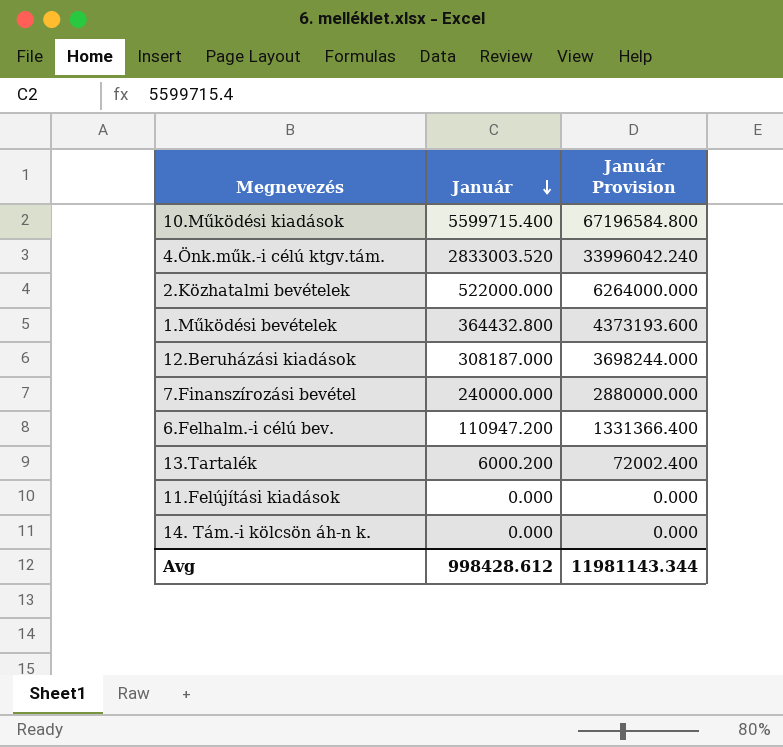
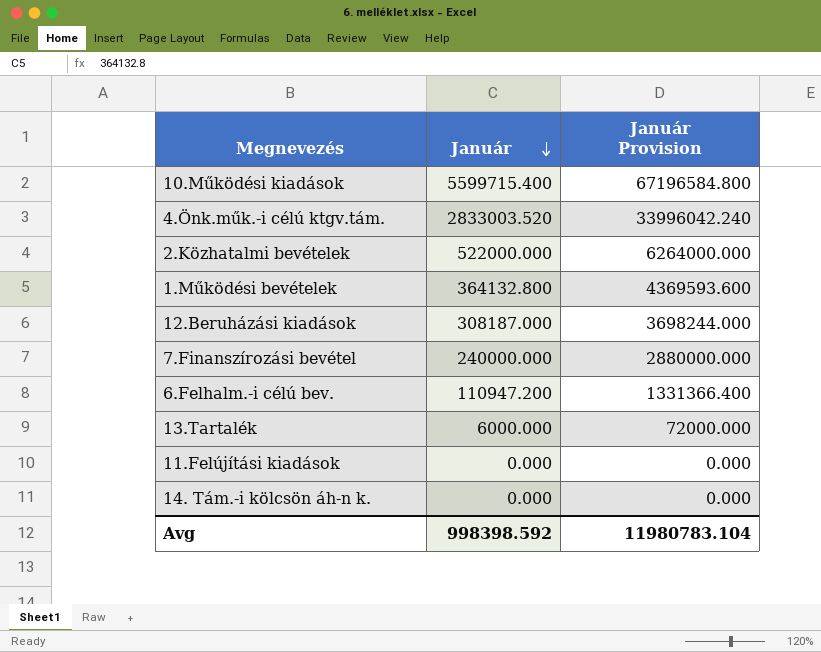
1.Működési bevételek | Január: 364432.800 -> 364132.800
1.Működési bevételek | Január Provision: 4373193.600 -> 4369593.600
13.Tartalék | Január: 6000.200 -> 6000.000
13.Tartalék | Január Provision: 72002.400 -> 72000.000
Avg | Január: 998428.612 -> 998398.592
Avg | Január Provision: 11981143.344 -> 11980783.104

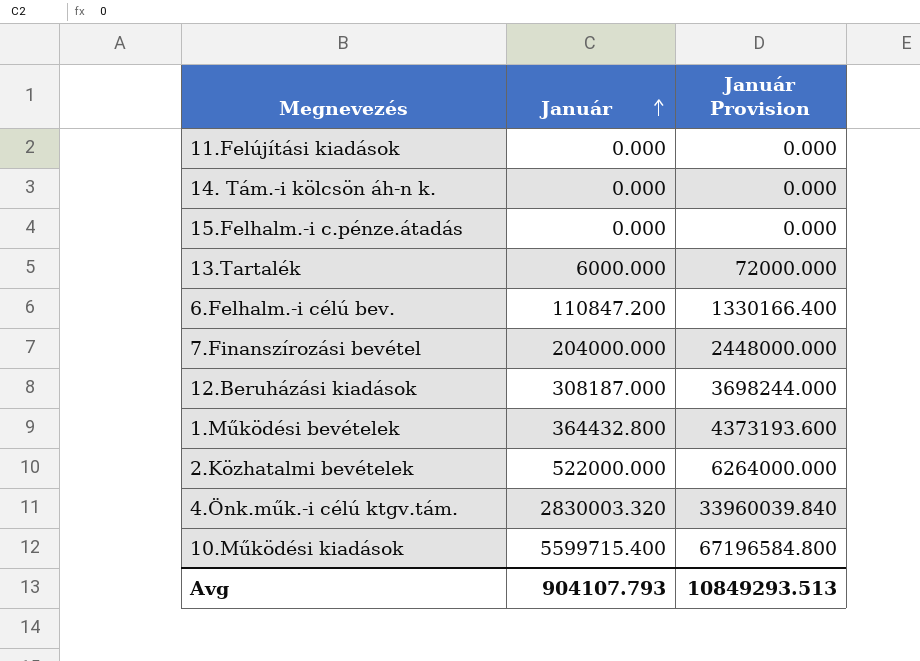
row order: Január descending -> Január ascending
row 15.Felhalm.-i c.pénze.átadás: none -> 0.000 | 0.000
6.Felhalm.-i célú bev. | Január: 110947.200 -> 110847.200
6.Felhalm.-i célú bev. | Január Provision: 1331366.400 -> 1330166.400
7.Finanszírozási bevétel | Január: 240000.000 -> 204000.000
7.Finanszírozási bevétel | Január Provision: 2880000.000 -> 2448000.000
1.Működési bevételek | Január: 364132.800 -> 364432.800
1.Működési bevételek | Január Provision: 4369593.600 -> 4373193.600
4.Önk.műk.-i célú ktgv.tám. | Január: 2833003.520 -> 2830003.320
4.Önk.műk.-i célú ktgv.tám. | Január Provision: 33996042.240 -> 33960039.840
Avg | Január: 998398.592 -> 904107.793
Avg | Január Provision: 11980783.104 -> 10849293.513

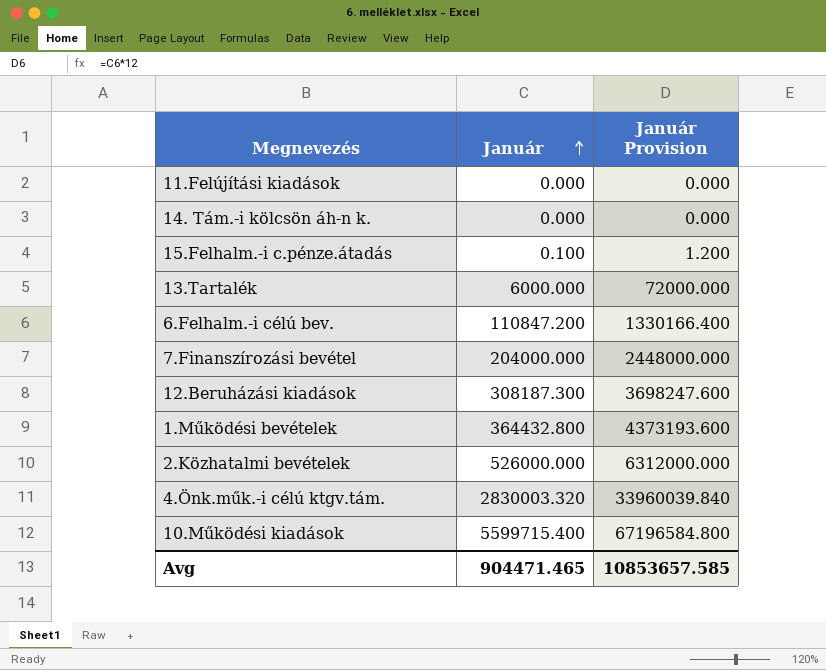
15.Felhalm.-i c.pénze.átadás | Január: 0.000 -> 0.100
15.Felhalm.-i c.pénze.átadás | Január Provision: 0.000 -> 1.200
12.Beruházási kiadások | Január: 308187.000 -> 308187.300
12.Beruházási kiadások | Január Provision: 3698244.000 -> 3698247.600
2.Közhatalmi bevételek | Január: 522000.000 -> 526000.000
2.Közhatalmi bevételek | Január Provision: 6264000.000 -> 6312000.000
Avg | Január: 904107.793 -> 904471.465
Avg | Január Provision: 10849293.513 -> 10853657.585

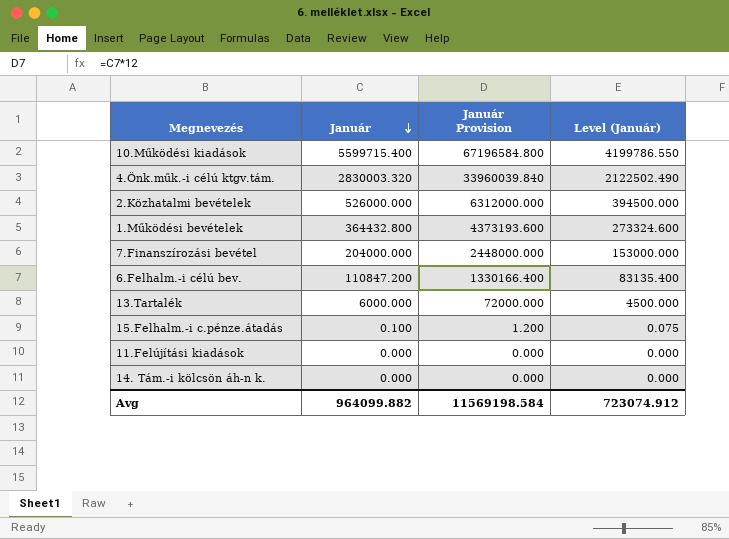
row order: Január ascending -> Január descending
column Level (Január) | formula: none -> [Január] * 0.75
row 12.Beruházási kiadások: 308187.300 | 3698247.600 -> none
Avg | Január: 904471.465 -> 964099.882
Avg | Január Provision: 10853657.585 -> 11569198.584

